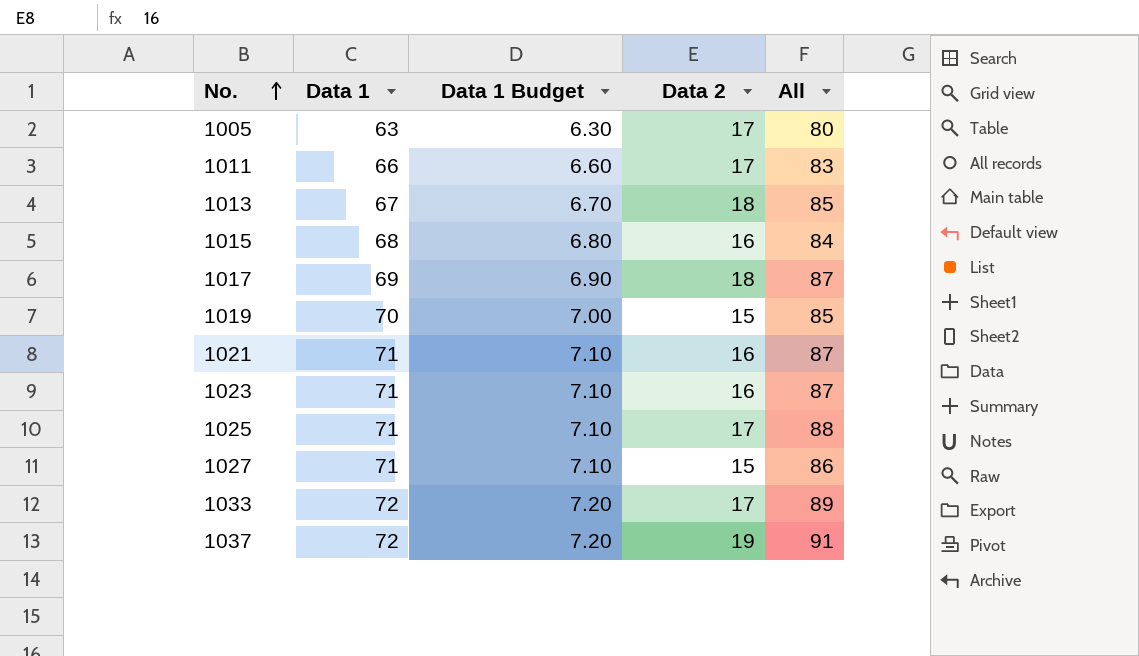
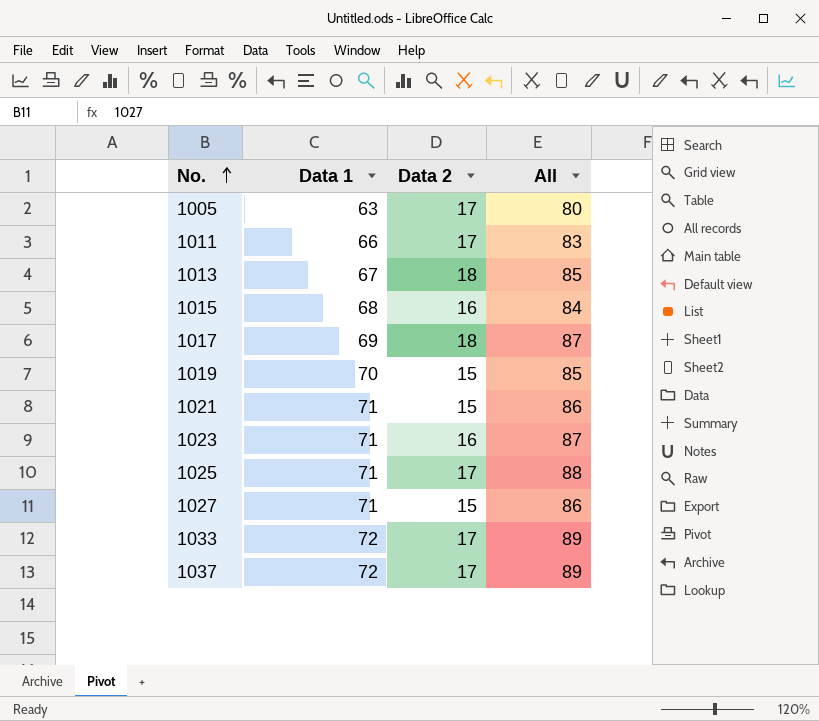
column Data 1 Budget | formula: [Data 1] * 0.1 -> none
1021 | Data 2: 16 -> 15
1021 | All: 87 -> 86
1037 | Data 2: 19 -> 17
1037 | All: 91 -> 89

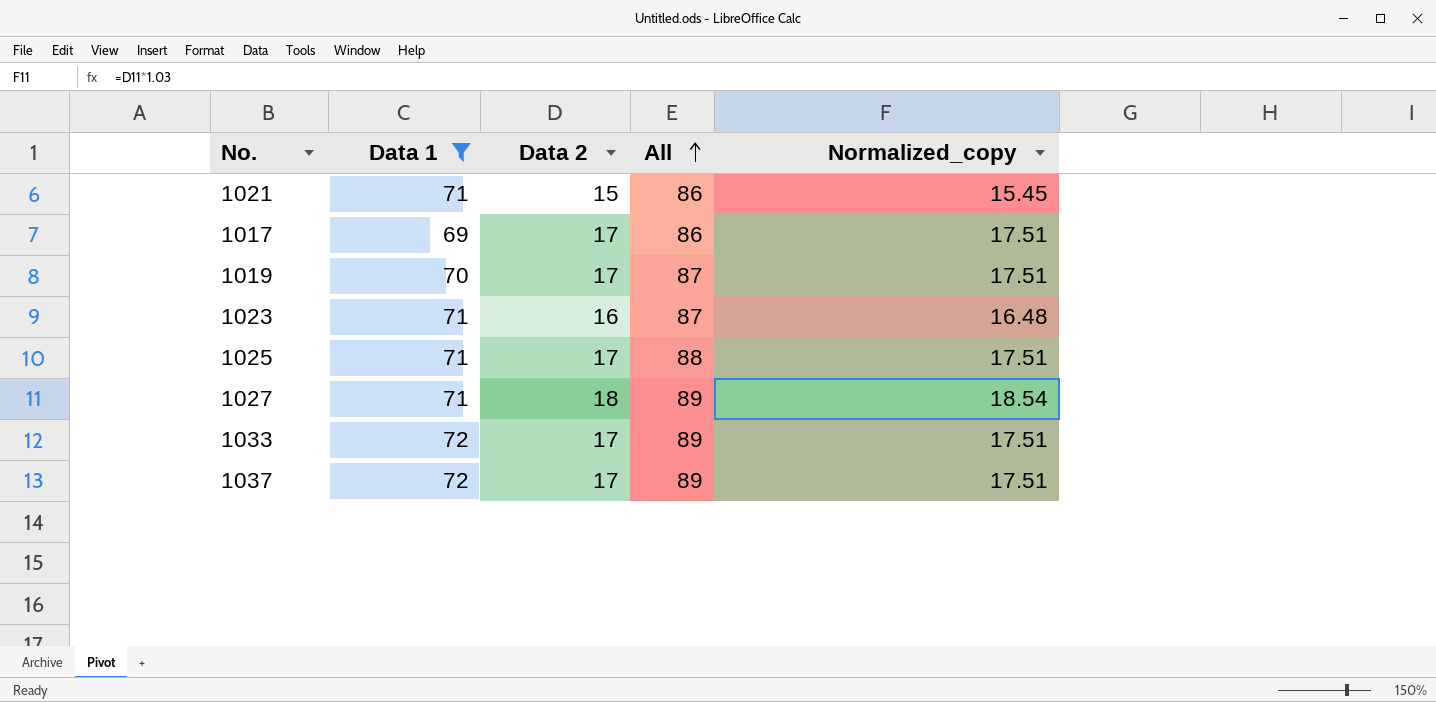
filter: none -> Data 1 >= 69
row order: No. ascending -> All ascending
column Normalized_copy | formula: none -> [Data 2] * 1.03
1017 | Data 2: 18 -> 17
1017 | All: 87 -> 86
1019 | Data 2: 15 -> 17
1019 | All: 85 -> 87
1027 | Data 2: 15 -> 18
1027 | All: 86 -> 89

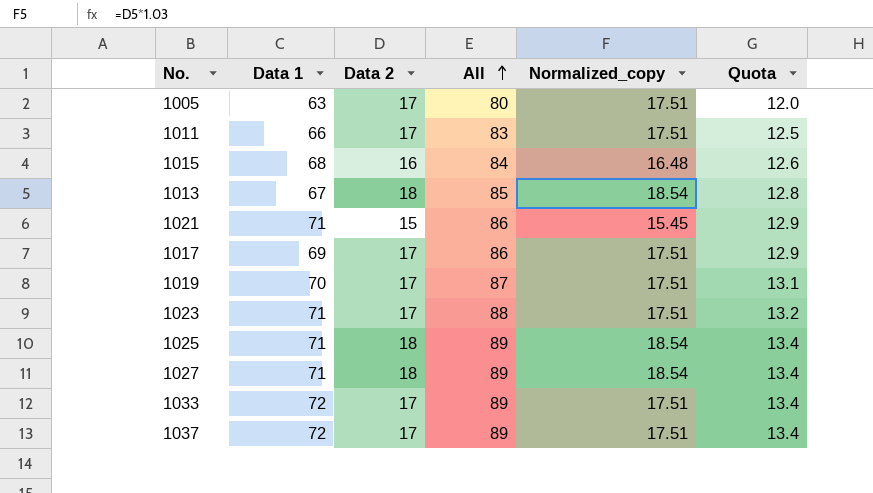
filter: Data 1 >= 69 -> none
column Quota | formula: none -> [All] * 0.15
1023 | Data 2: 16 -> 17
1023 | All: 87 -> 88
1023 | Normalized_copy: 16.48 -> 17.51
1025 | Data 2: 17 -> 18
1025 | All: 88 -> 89
1025 | Normalized_copy: 17.51 -> 18.54

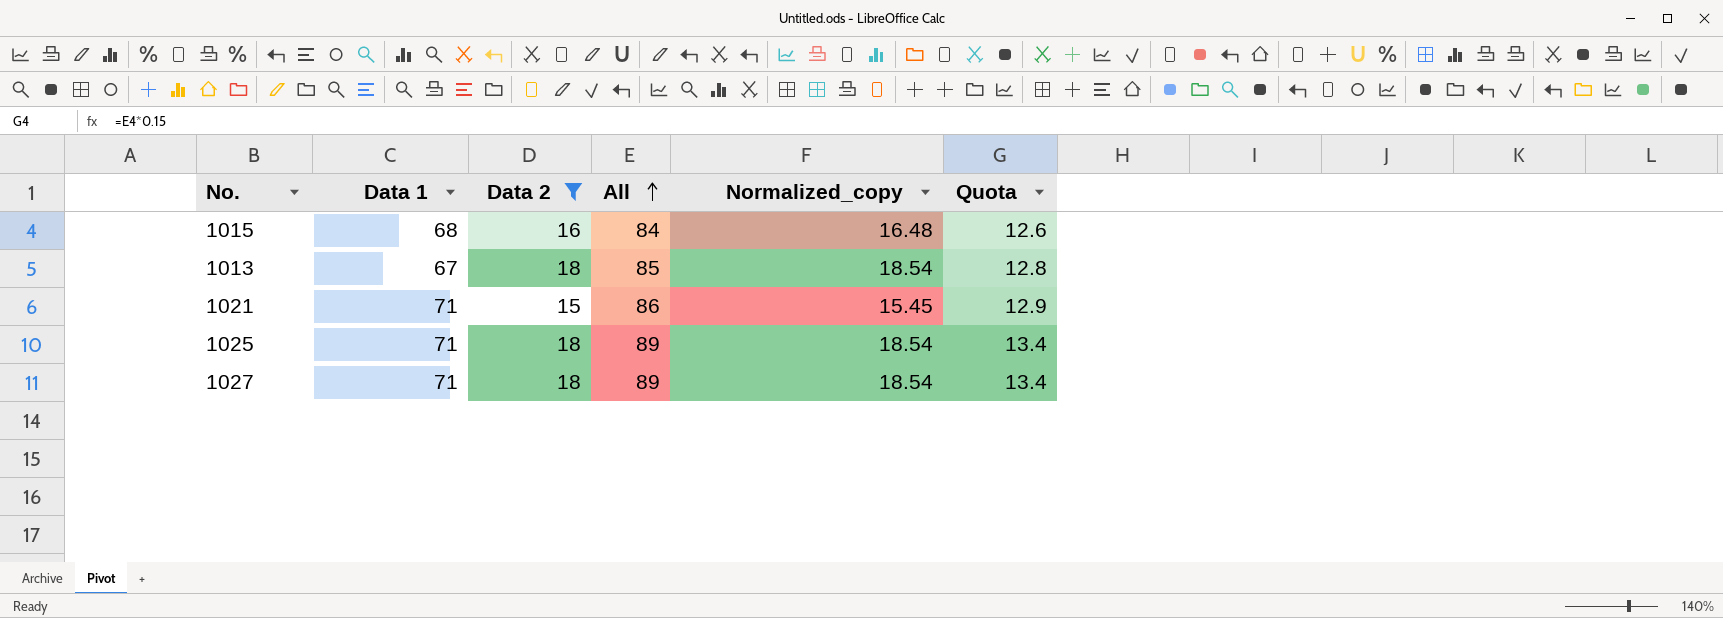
filter: none -> Data 2 != 17

